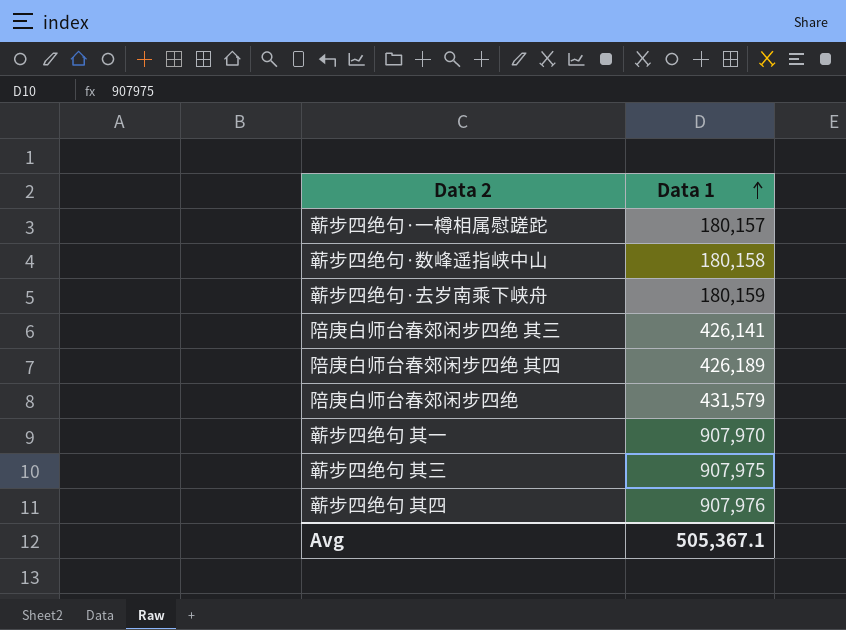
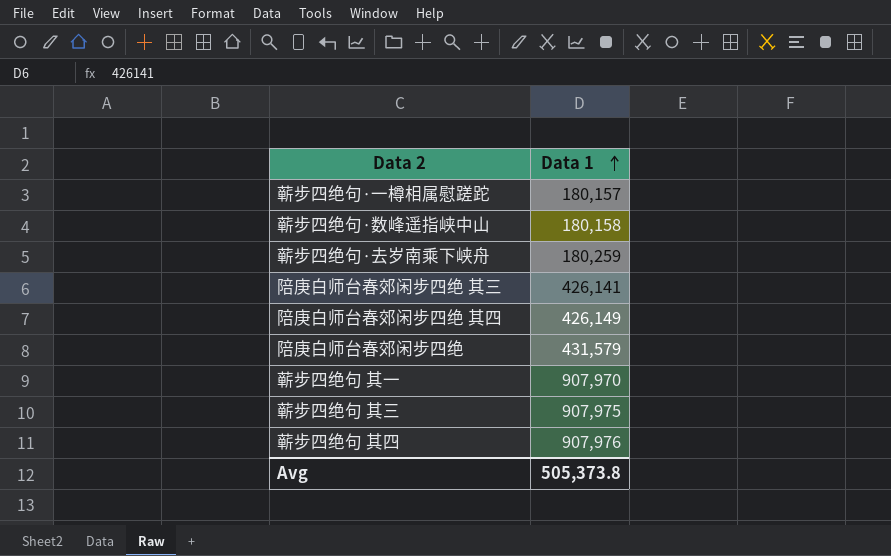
蕲步四绝句·去岁南乘下峡舟 | Data 1: 180,159 -> 180,259
陪庚白师台春郊闲步四绝 其四 | Data 1: 426,189 -> 426,149
Avg | Data 1: 505,367.1 -> 505,373.8

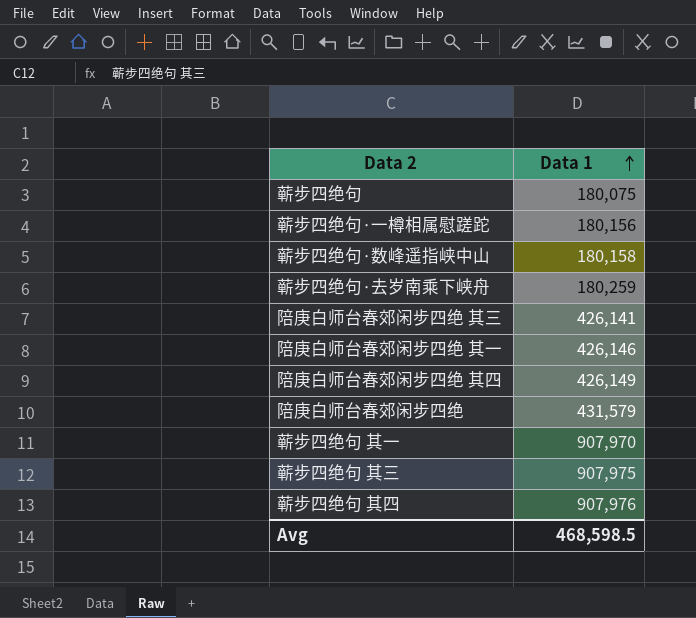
row 蕲步四绝句: none -> 180,075
蕲步四绝句·一樽相属慰蹉跎 | Data 1: 180,157 -> 180,156
row 陪庚白师台春郊闲步四绝 其一: none -> 426,146
Avg | Data 1: 505,373.8 -> 468,598.5

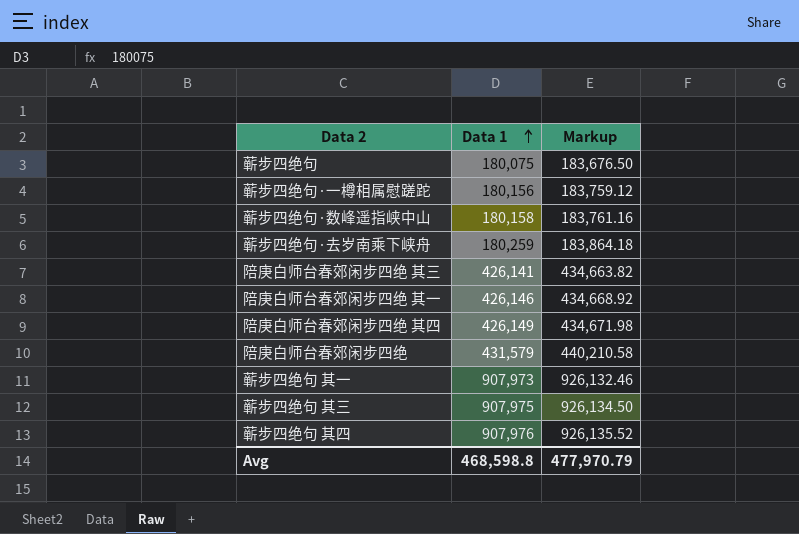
column Markup | formula: none -> [Data 1] * 1.02
蕲步四绝句 其一 | Data 1: 907,970 -> 907,973
Avg | Data 1: 468,598.5 -> 468,598.8

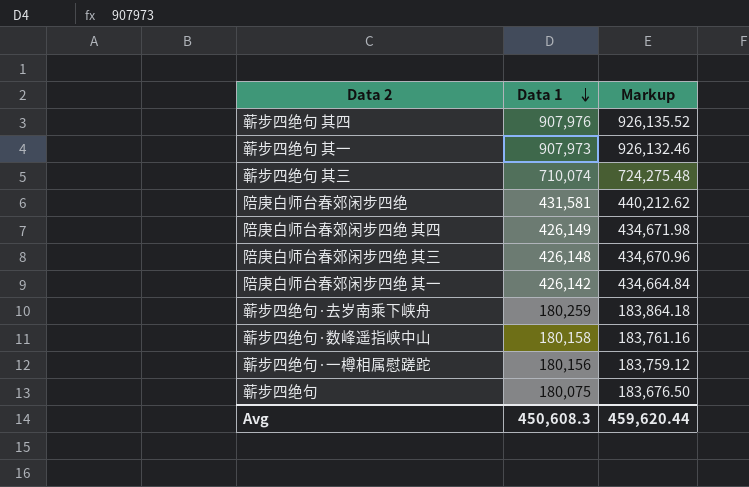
row order: Data 1 ascending -> Data 1 descending
蕲步四绝句 其三 | Data 1: 907,975 -> 710,074
蕲步四绝句 其三 | Markup: 926,134.50 -> 724,275.48
陪庚白师台春郊闲步四绝 | Data 1: 431,579 -> 431,581
陪庚白师台春郊闲步四绝 | Markup: 440,210.58 -> 440,212.62
陪庚白师台春郊闲步四绝 其三 | Data 1: 426,141 -> 426,148
陪庚白师台春郊闲步四绝 其三 | Markup: 434,663.82 -> 434,670.96
陪庚白师台春郊闲步四绝 其一 | Data 1: 426,146 -> 426,142
陪庚白师台春郊闲步四绝 其一 | Markup: 434,668.92 -> 434,664.84
Avg | Data 1: 468,598.8 -> 450,608.3
Avg | Markup: 477,970.79 -> 459,620.44

